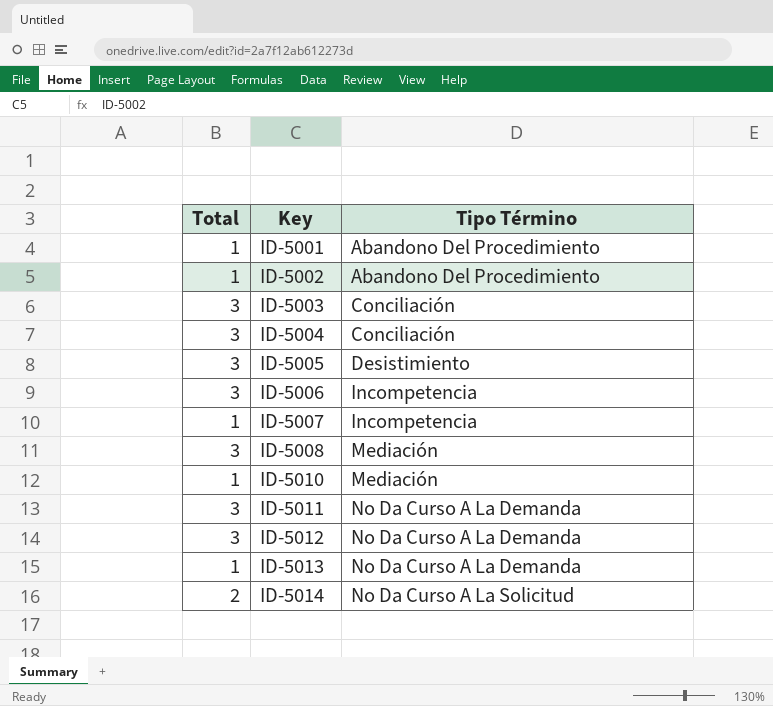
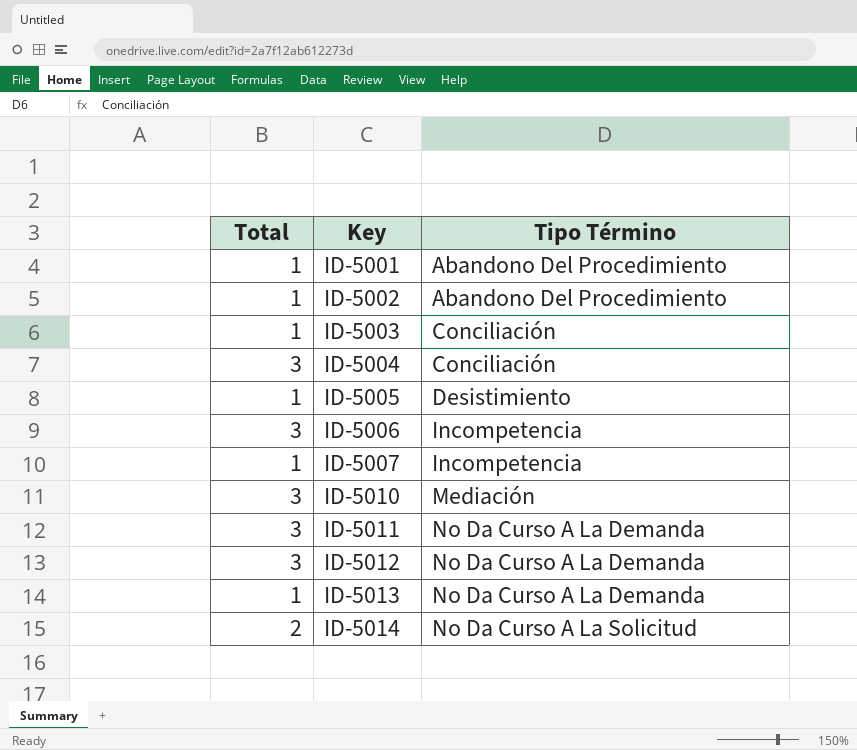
row ID-5008: 3 | Mediación -> none
ID-5003 | Total: 3 -> 1
ID-5005 | Total: 3 -> 1
ID-5010 | Total: 1 -> 3

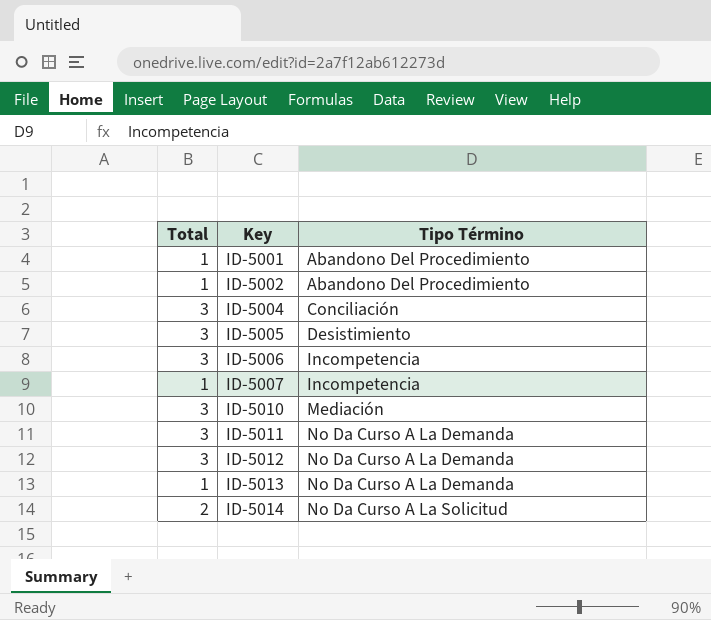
row ID-5003: 1 | Conciliación -> none
ID-5005 | Total: 1 -> 3

